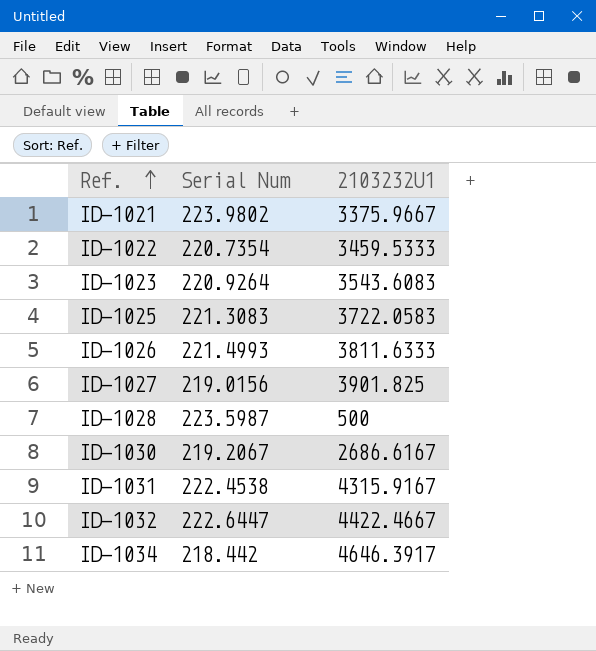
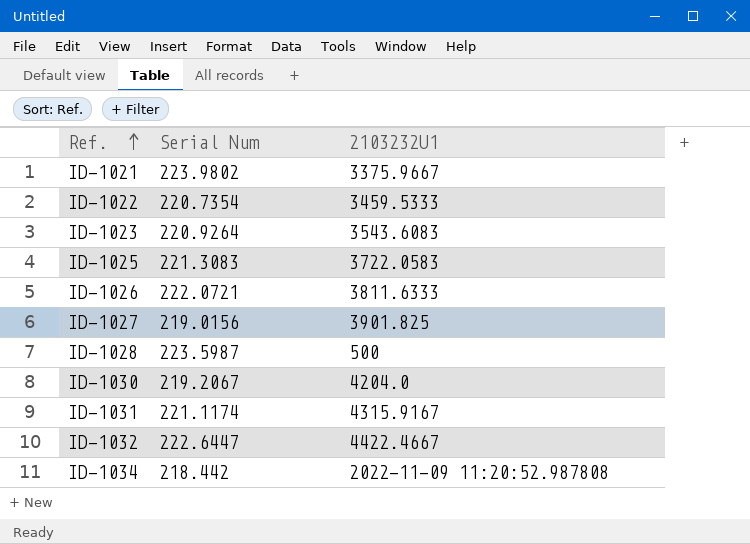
ID-1026 | Serial Num: 221.4993 -> 222.0721
ID-1030 | 2103232U1: 2686.6167 -> 4204.0
ID-1031 | Serial Num: 222.4538 -> 221.1174
ID-1034 | 2103232U1: 4646.3917 -> 2022-11-09 11:20:52.987808

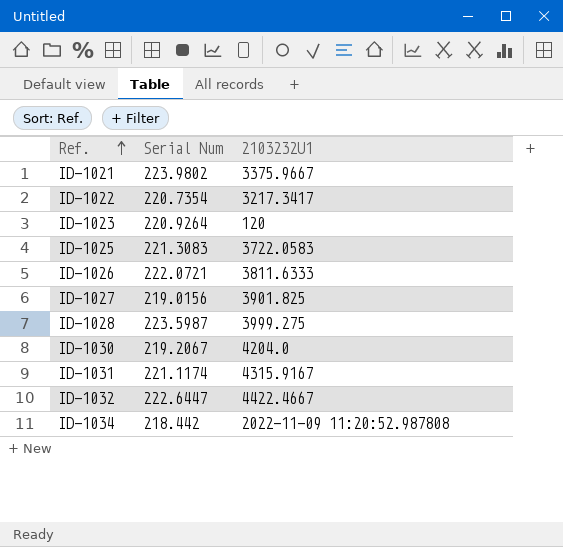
ID-1022 | 2103232U1: 3459.5333 -> 3217.3417
ID-1023 | 2103232U1: 3543.6083 -> 120
ID-1028 | 2103232U1: 500 -> 3999.275

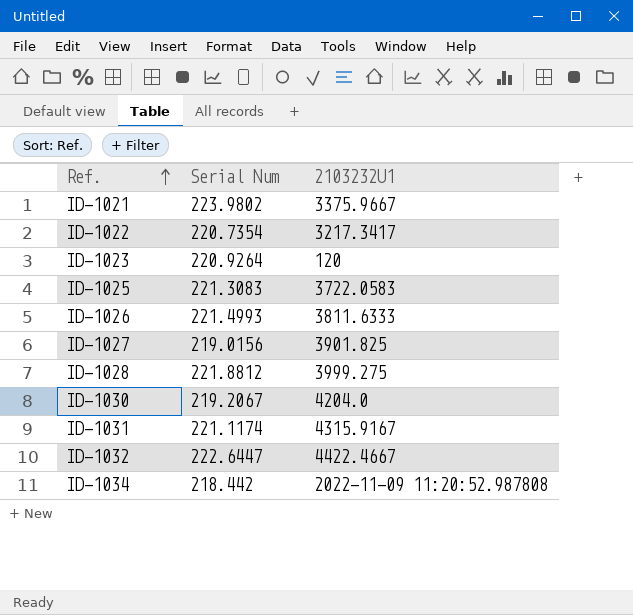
ID-1026 | Serial Num: 222.0721 -> 221.4993
ID-1028 | Serial Num: 223.5987 -> 221.8812

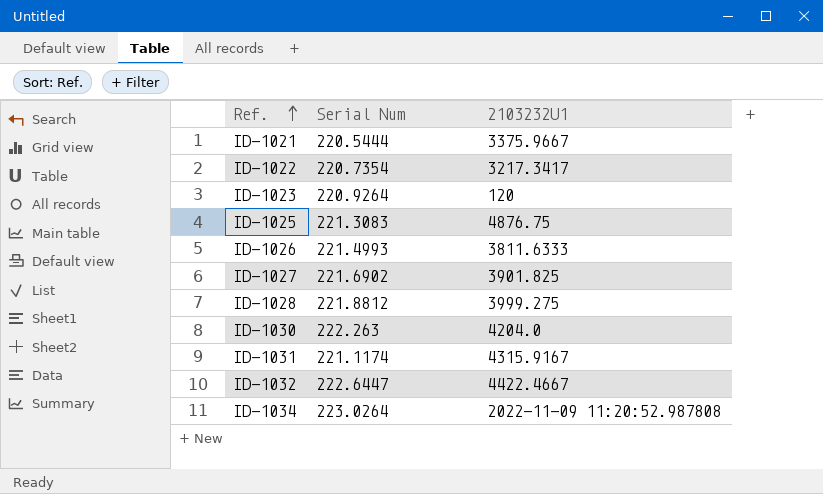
ID-1021 | Serial Num: 223.9802 -> 220.5444
ID-1025 | 2103232U1: 3722.0583 -> 4876.75
ID-1027 | Serial Num: 219.0156 -> 221.6902
ID-1030 | Serial Num: 219.2067 -> 222.263
ID-1034 | Serial Num: 218.442 -> 223.0264

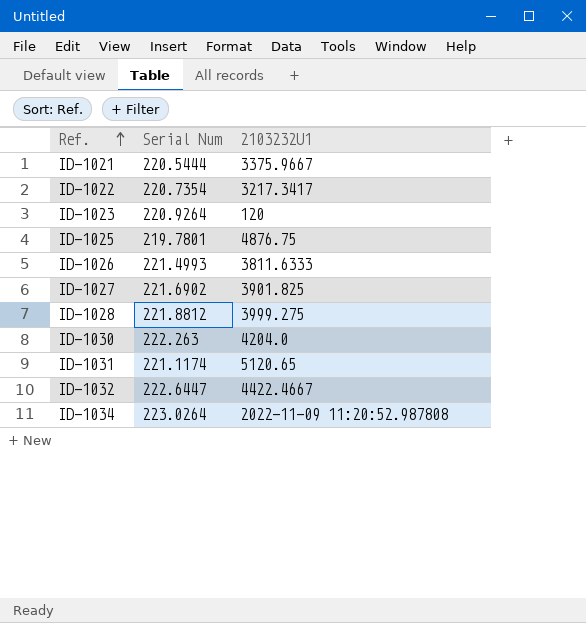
ID-1025 | Serial Num: 221.3083 -> 219.7801
ID-1031 | 2103232U1: 4315.9167 -> 5120.65

